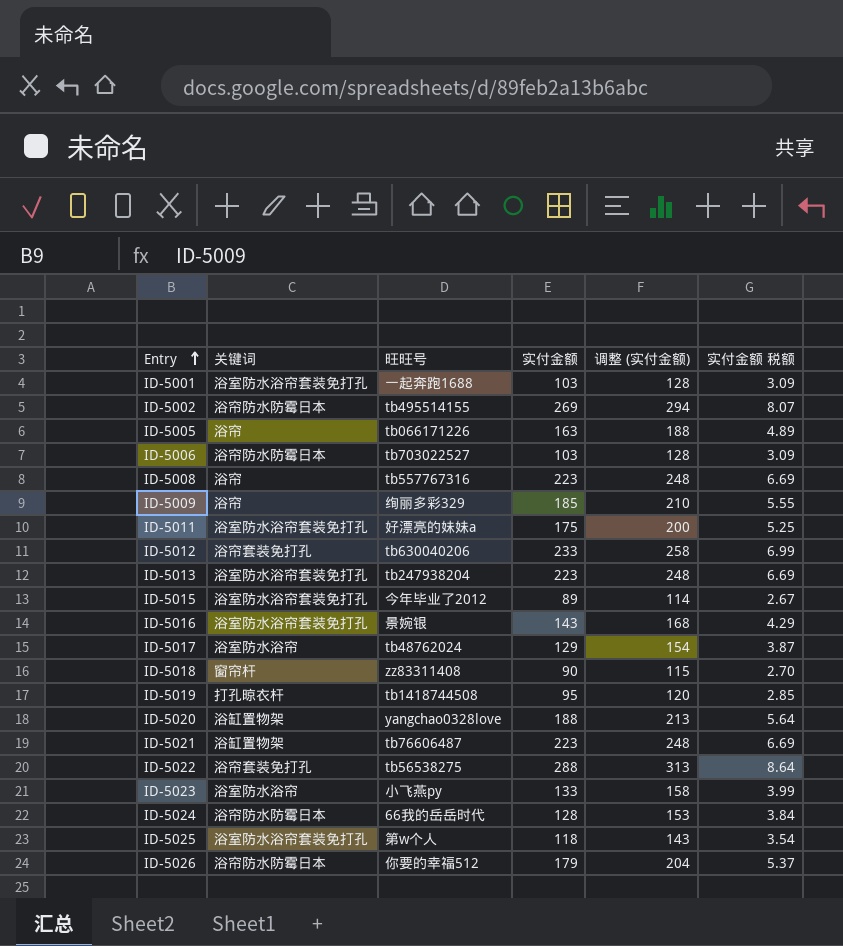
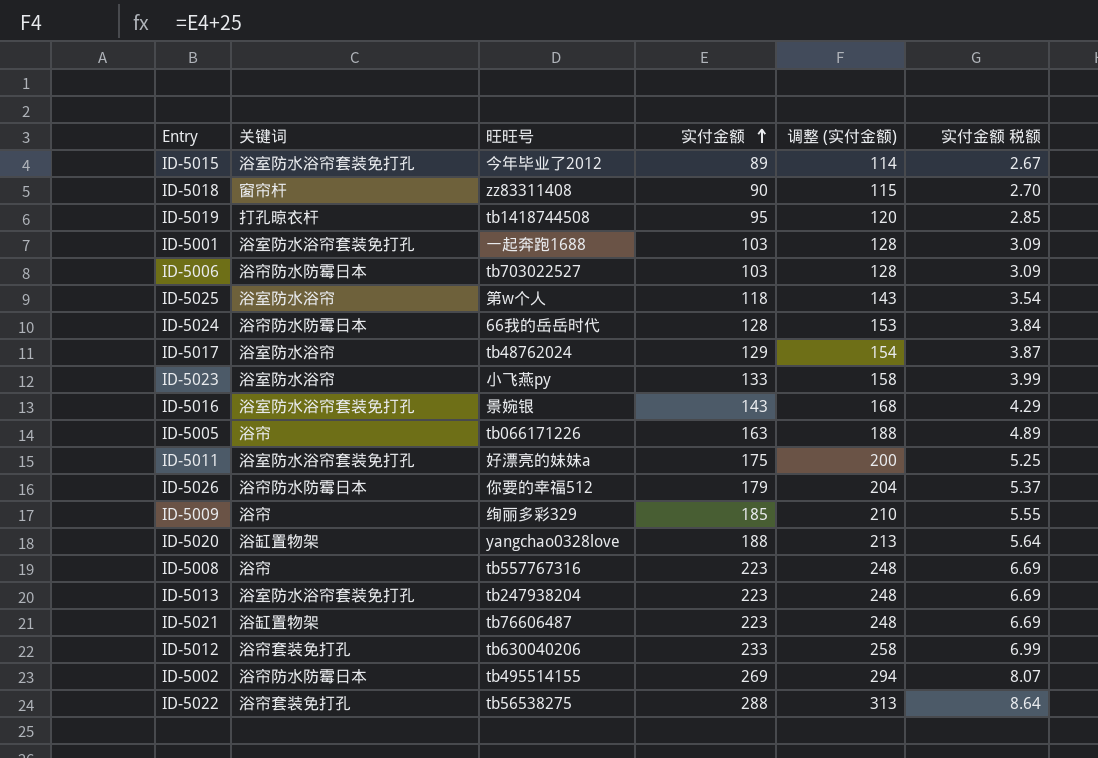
row order: Entry ascending -> 实付金额 ascending
ID-5025 | 关键词: 浴室防水浴帘套装免打孔 -> 浴室防水浴帘

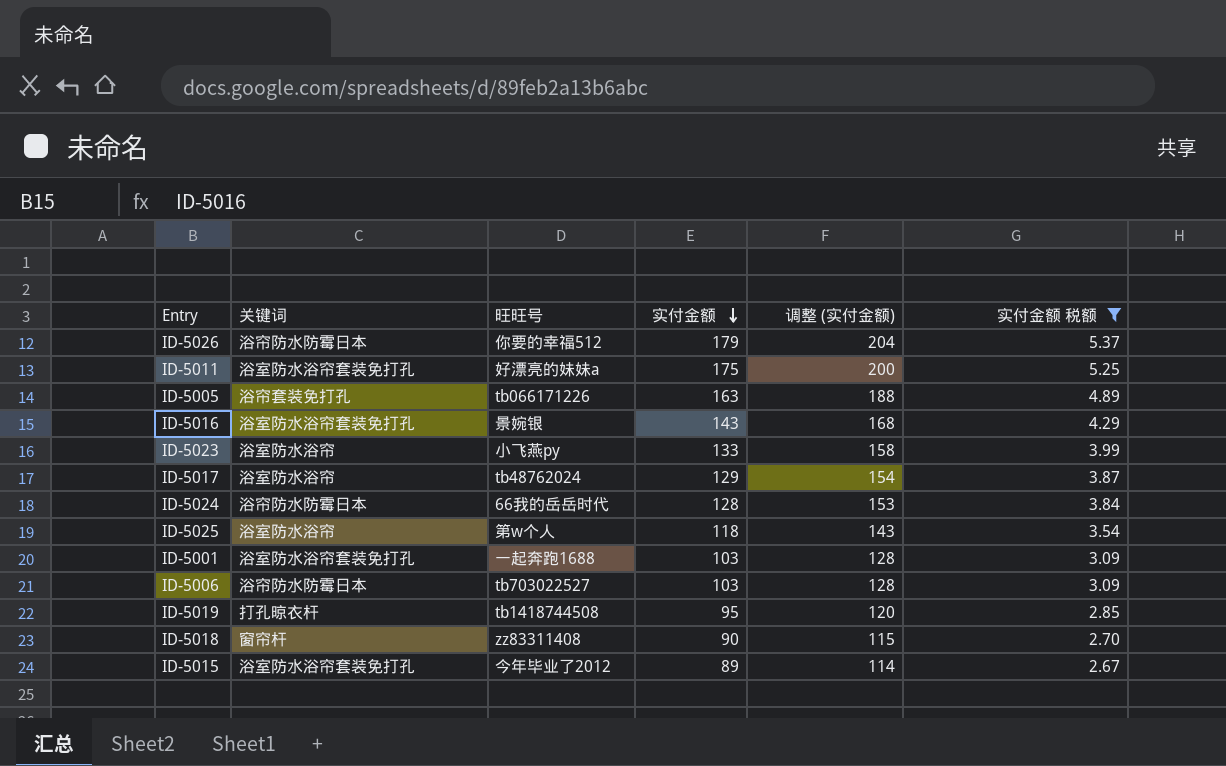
filter: none -> 实付金额 税额 <= 5.37
row order: 实付金额 ascending -> 实付金额 descending
ID-5005 | 关键词: 浴帘 -> 浴帘套装免打孔

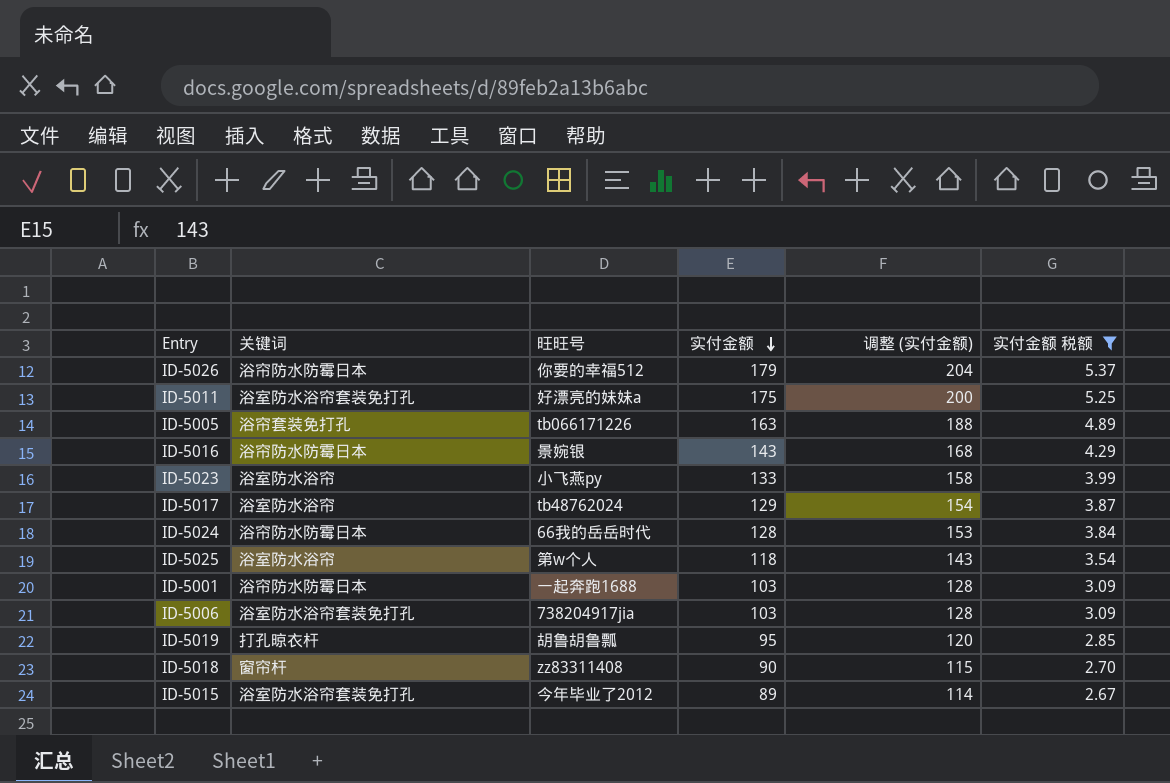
ID-5016 | 关键词: 浴室防水浴帘套装免打孔 -> 浴帘防水防霉日本
ID-5001 | 关键词: 浴室防水浴帘套装免打孔 -> 浴帘防水防霉日本
ID-5006 | 关键词: 浴帘防水防霉日本 -> 浴室防水浴帘套装免打孔
ID-5006 | 旺旺号: tb703022527 -> 738204917jia
ID-5019 | 旺旺号: tb1418744508 -> 胡鲁胡鲁瓢

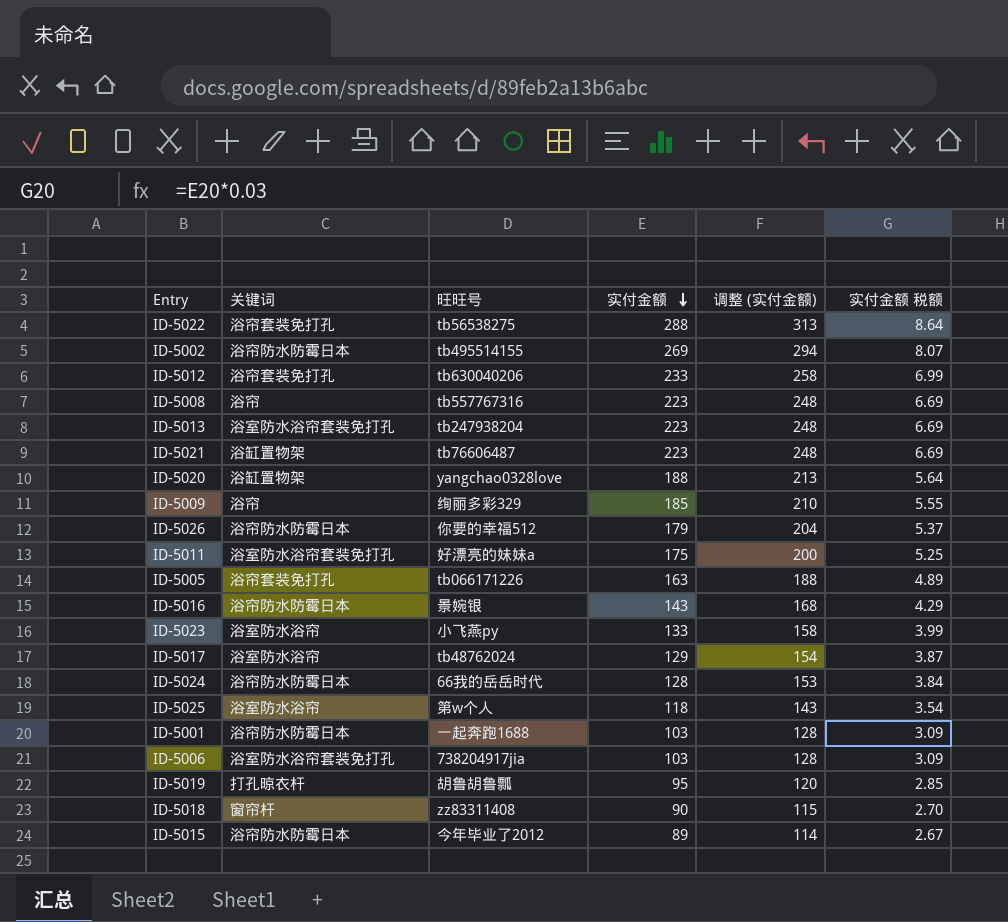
filter: 实付金额 税额 <= 5.37 -> none
ID-5015 | 关键词: 浴室防水浴帘套装免打孔 -> 浴帘防水防霉日本

